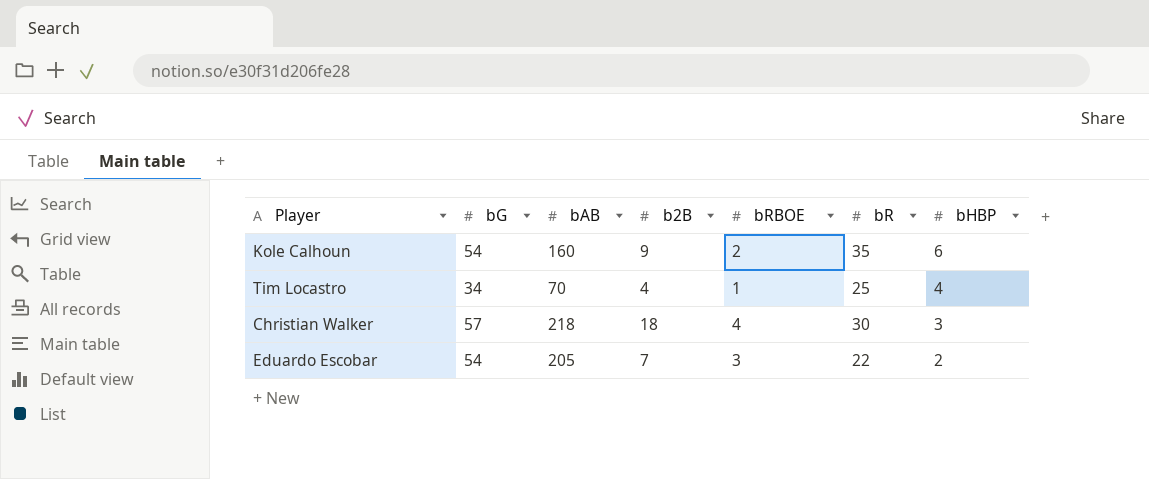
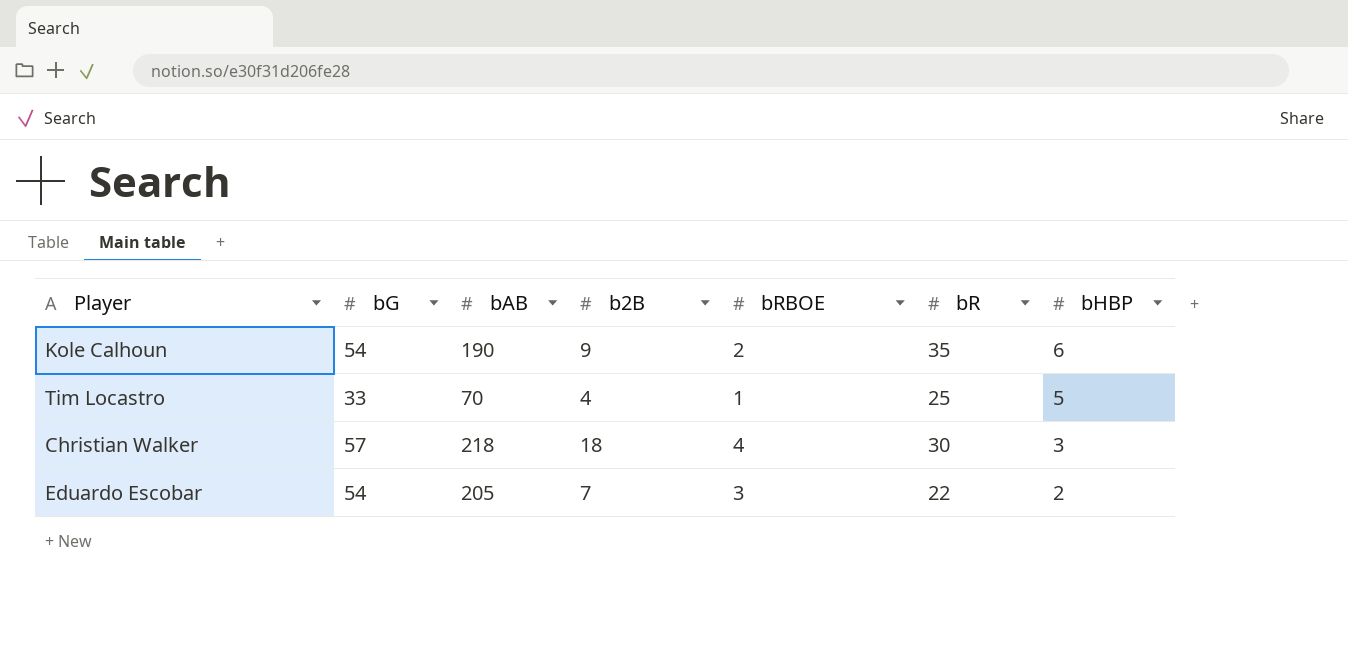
Kole Calhoun | bAB: 160 -> 190
Tim Locastro | bG: 34 -> 33
Tim Locastro | bHBP: 4 -> 5

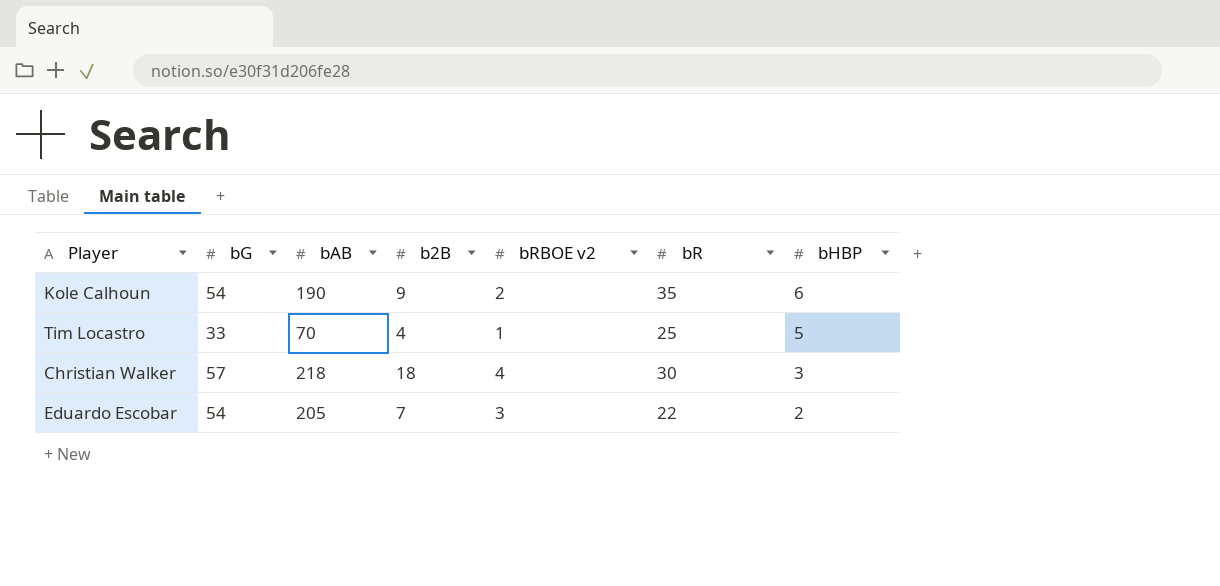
column name: bRBOE -> bRBOE v2

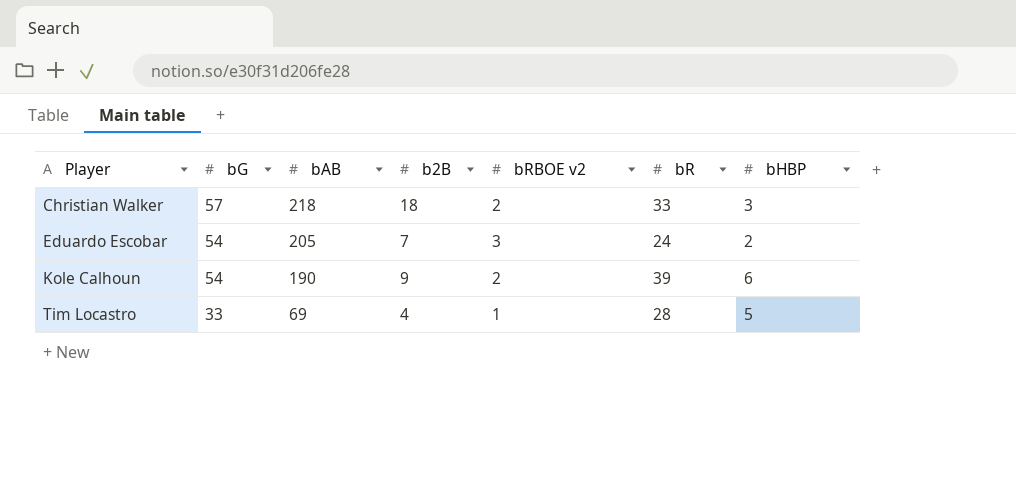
row order: bHBP descending -> Player ascending
Christian Walker | bRBOE v2: 4 -> 2
Christian Walker | bR: 30 -> 33
Eduardo Escobar | bR: 22 -> 24
Kole Calhoun | bR: 35 -> 39
Tim Locastro | bAB: 70 -> 69
Tim Locastro | bR: 25 -> 28

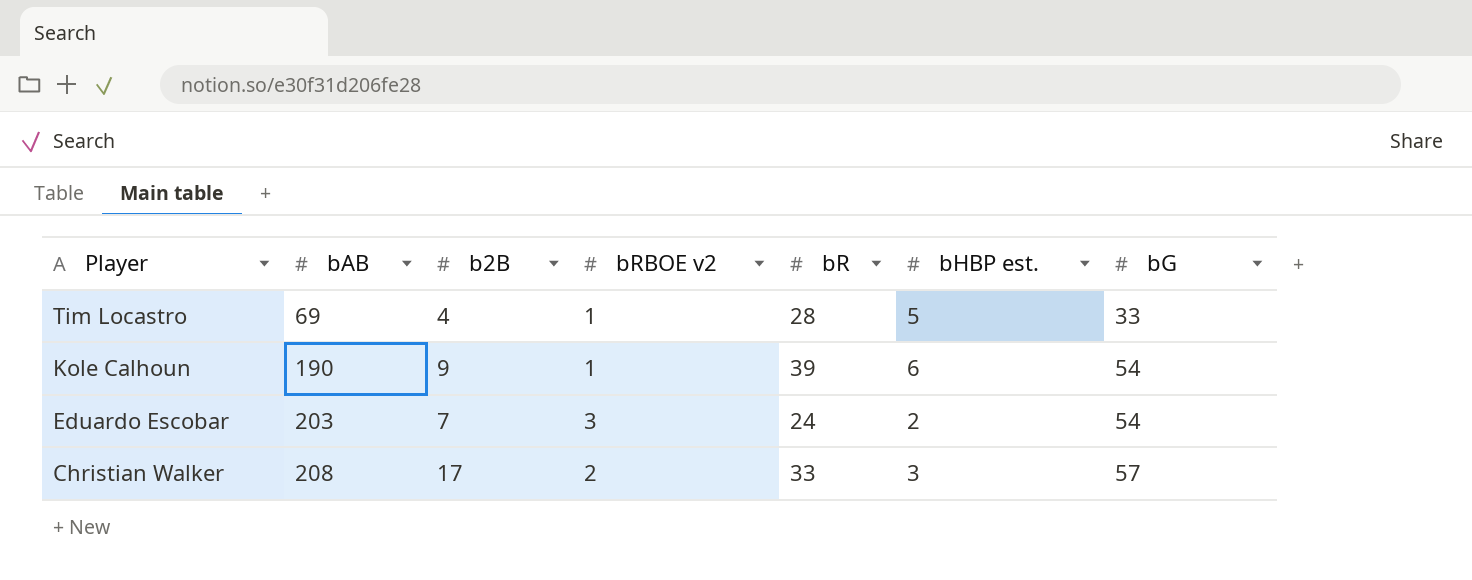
row order: Player ascending -> Player descending
column name: bHBP -> bHBP est.
column bG | position: 2 -> 7
Kole Calhoun | bRBOE v2: 2 -> 1
Eduardo Escobar | bAB: 205 -> 203
Christian Walker | bAB: 218 -> 208
Christian Walker | b2B: 18 -> 17

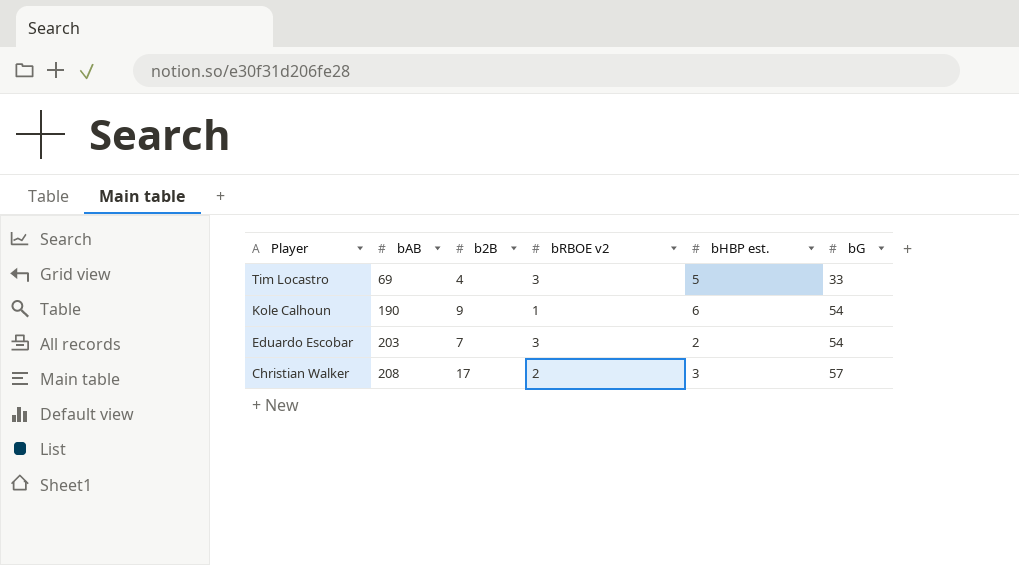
column bR | position: 5 -> none
Tim Locastro | bRBOE v2: 1 -> 3

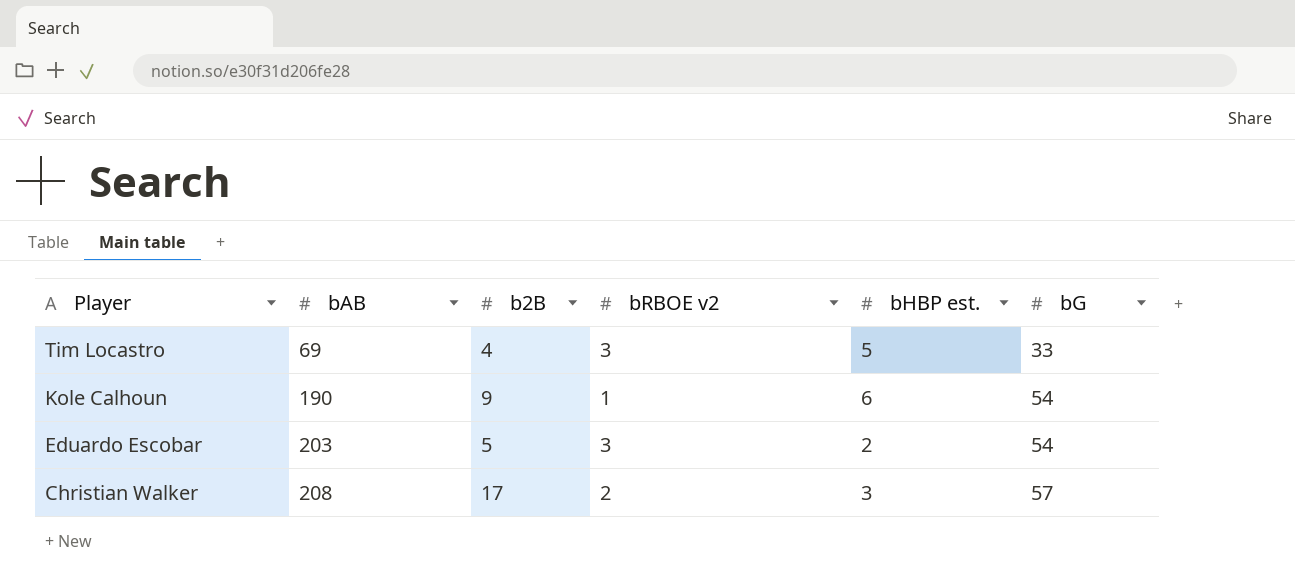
Eduardo Escobar | b2B: 7 -> 5

